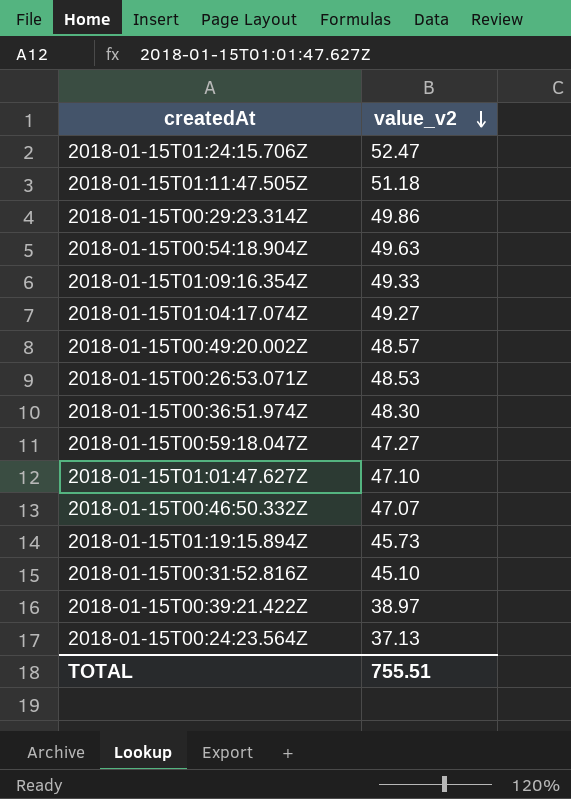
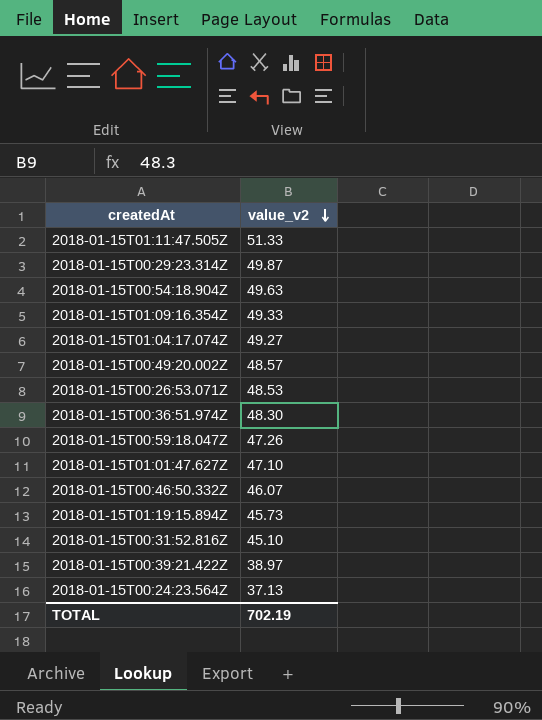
row 2018-01-15T01:24:15.706Z: 52.47 -> none
2018-01-15T01:11:47.505Z | value_v2: 51.18 -> 51.33
2018-01-15T00:29:23.314Z | value_v2: 49.86 -> 49.87
2018-01-15T00:59:18.047Z | value_v2: 47.27 -> 47.26
2018-01-15T00:46:50.332Z | value_v2: 47.07 -> 46.07
TOTAL | value_v2: 755.51 -> 702.19

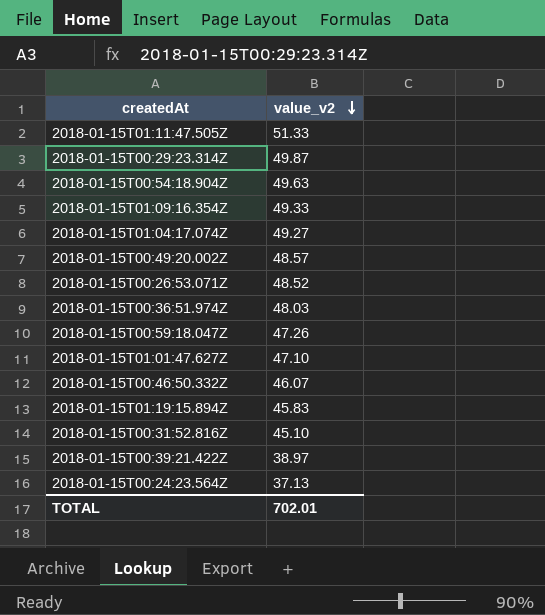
2018-01-15T00:26:53.071Z | value_v2: 48.53 -> 48.52
2018-01-15T00:36:51.974Z | value_v2: 48.30 -> 48.03
2018-01-15T01:19:15.894Z | value_v2: 45.73 -> 45.83
TOTAL | value_v2: 702.19 -> 702.01

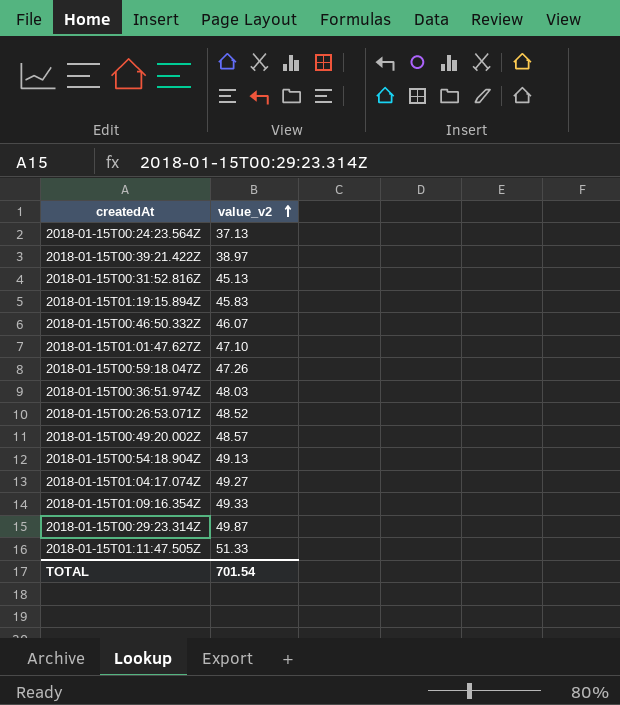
row order: value_v2 descending -> value_v2 ascending
2018-01-15T00:31:52.816Z | value_v2: 45.10 -> 45.13
2018-01-15T00:54:18.904Z | value_v2: 49.63 -> 49.13
TOTAL | value_v2: 702.01 -> 701.54

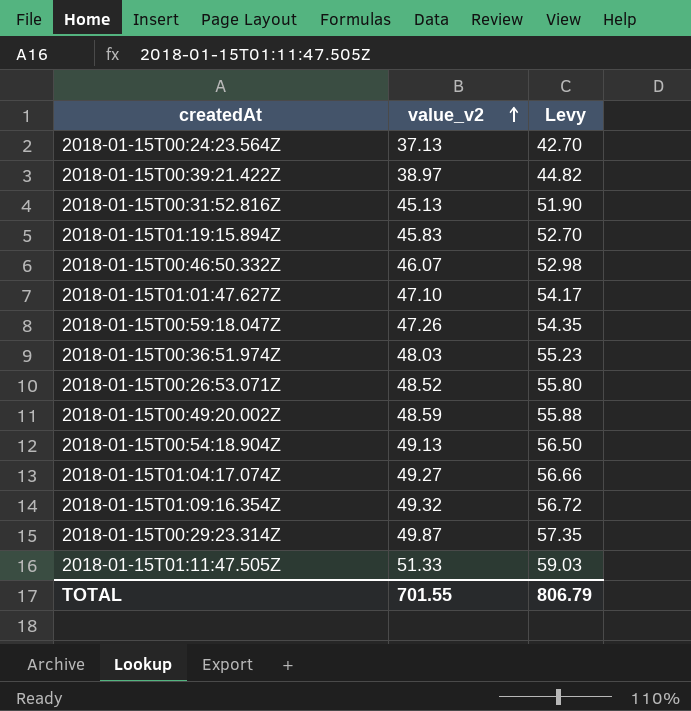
column Levy | formula: none -> [value_v2] * 1.15
2018-01-15T00:49:20.002Z | value_v2: 48.57 -> 48.59
2018-01-15T01:09:16.354Z | value_v2: 49.33 -> 49.32
TOTAL | value_v2: 701.54 -> 701.55

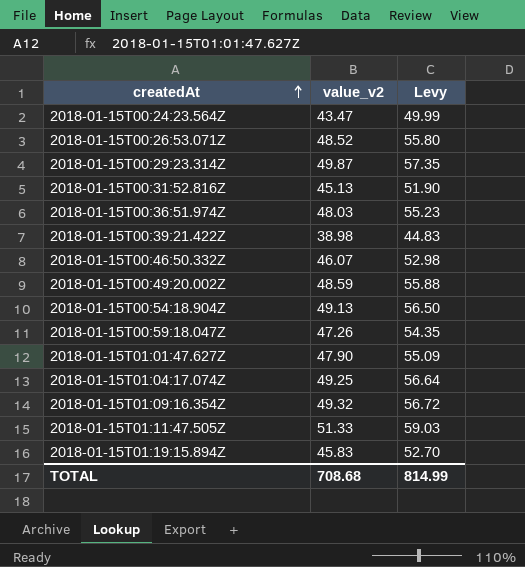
row order: value_v2 ascending -> createdAt ascending
2018-01-15T00:24:23.564Z | value_v2: 37.13 -> 43.47
2018-01-15T00:24:23.564Z | Levy: 42.70 -> 49.99
2018-01-15T00:39:21.422Z | value_v2: 38.97 -> 38.98
2018-01-15T00:39:21.422Z | Levy: 44.82 -> 44.83
2018-01-15T01:01:47.627Z | value_v2: 47.10 -> 47.90
2018-01-15T01:01:47.627Z | Levy: 54.17 -> 55.09
2018-01-15T01:04:17.074Z | value_v2: 49.27 -> 49.25
2018-01-15T01:04:17.074Z | Levy: 56.66 -> 56.64
TOTAL | value_v2: 701.55 -> 708.68
TOTAL | Levy: 806.79 -> 814.99

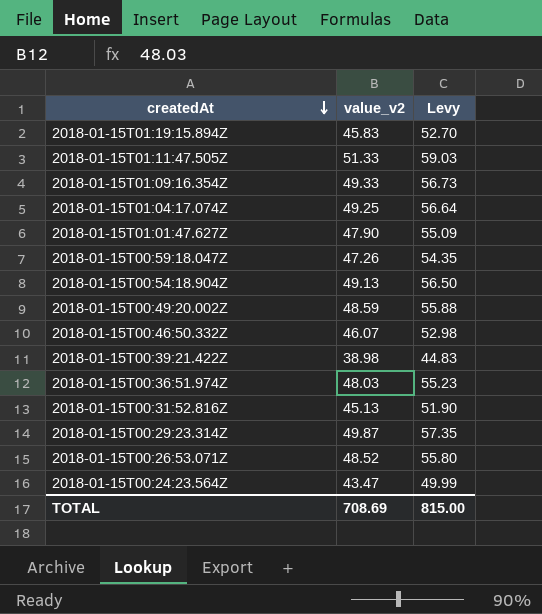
row order: createdAt ascending -> createdAt descending
2018-01-15T01:09:16.354Z | value_v2: 49.32 -> 49.33
2018-01-15T01:09:16.354Z | Levy: 56.72 -> 56.73
TOTAL | value_v2: 708.68 -> 708.69
TOTAL | Levy: 814.99 -> 815.00

